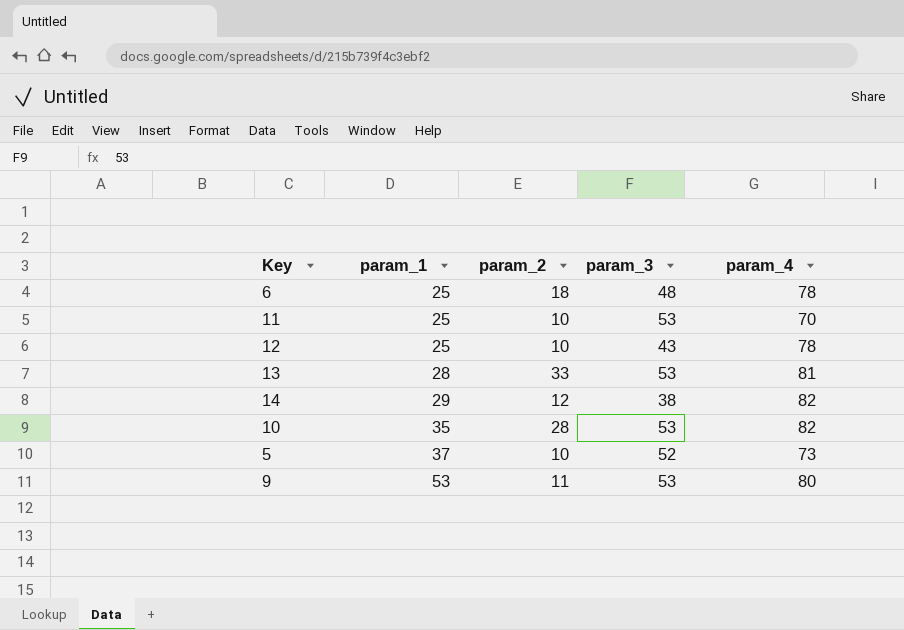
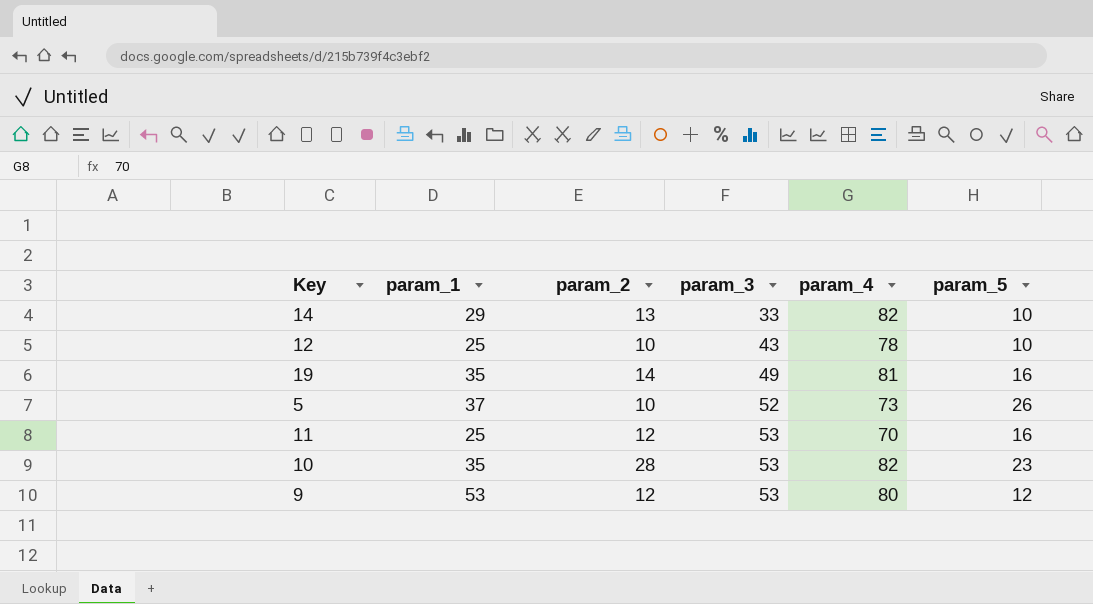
row order: param_1 ascending -> param_3 ascending
column param_5 | position: none -> 6
row 6: 25 | 18 | 48 | 78 -> none
row 13: 28 | 33 | 53 | 81 -> none
14 | param_2: 12 -> 13
14 | param_3: 38 -> 33
row 19: none -> 35 | 14 | 49 | 81 | 16
11 | param_2: 10 -> 12
9 | param_2: 11 -> 12

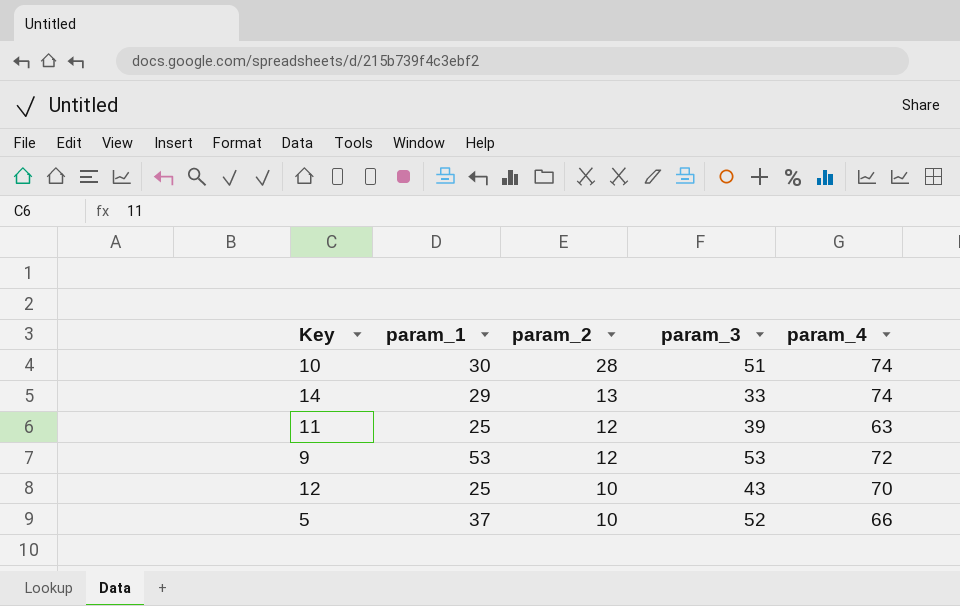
row order: param_3 ascending -> param_2 descending
column param_5 | position: 6 -> none
row 19: 35 | 14 | 49 | 81 | 16 -> none
10 | param_1: 35 -> 30
10 | param_3: 53 -> 51
10 | param_4: 82 -> 74
14 | param_4: 82 -> 74
11 | param_3: 53 -> 39
11 | param_4: 70 -> 63
9 | param_4: 80 -> 72
12 | param_4: 78 -> 70
5 | param_4: 73 -> 66

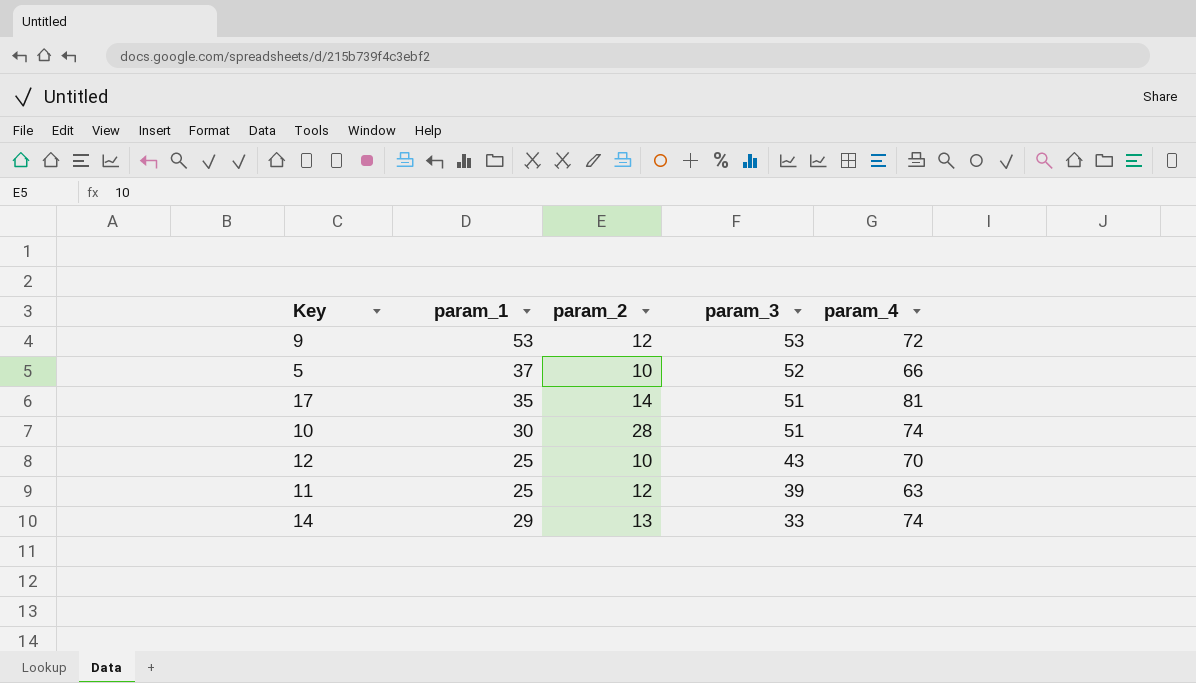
row order: param_2 descending -> param_3 descending
row 17: none -> 35 | 14 | 51 | 81

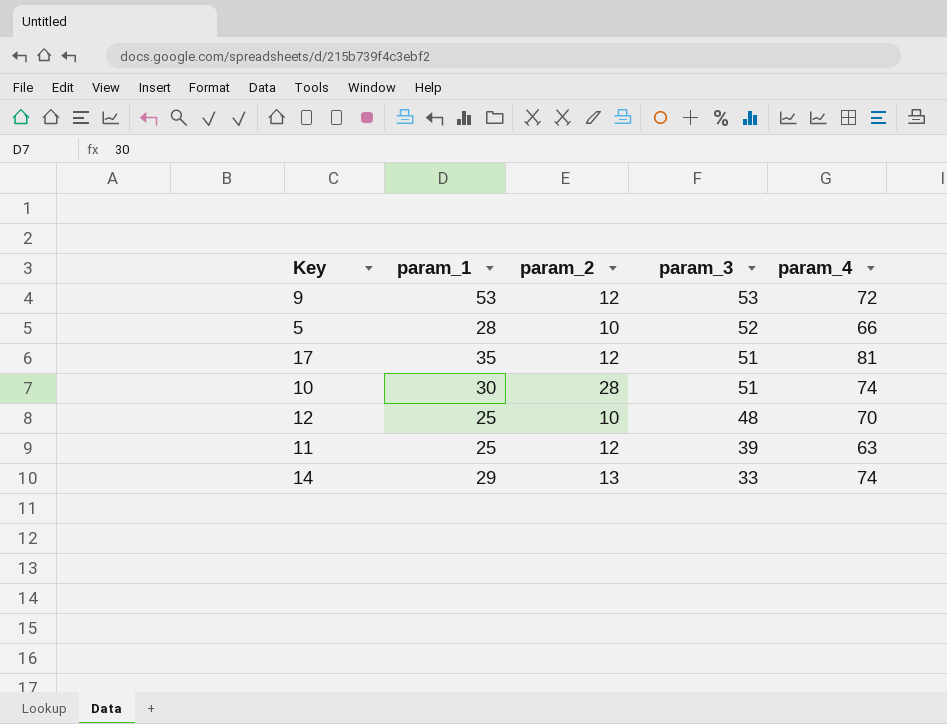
5 | param_1: 37 -> 28
17 | param_2: 14 -> 12
12 | param_3: 43 -> 48

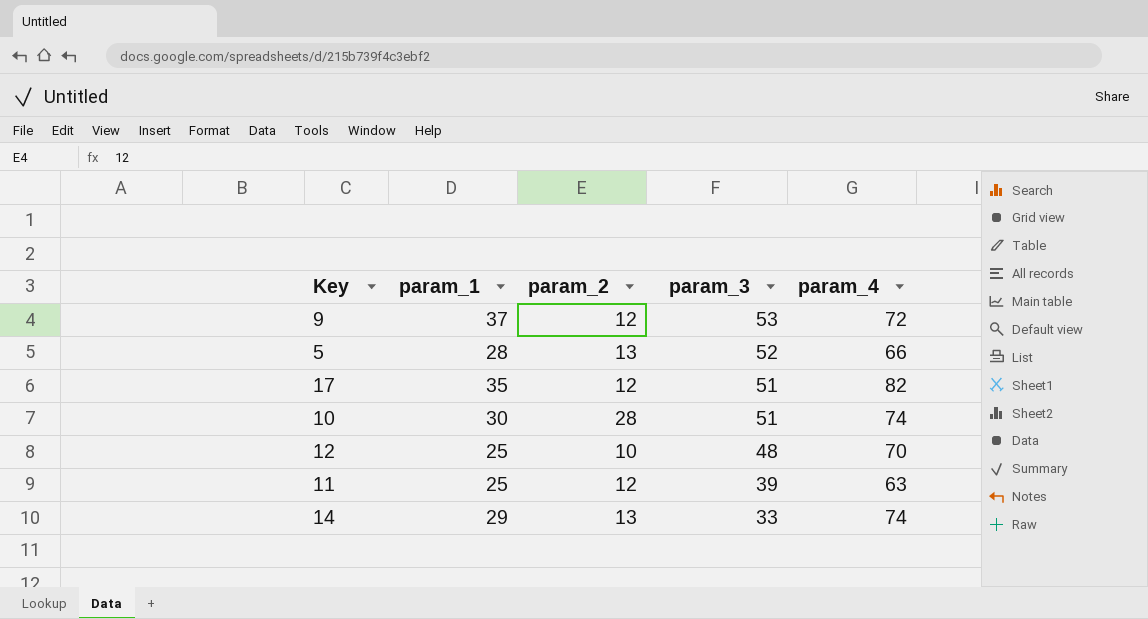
9 | param_1: 53 -> 37
5 | param_2: 10 -> 13
17 | param_4: 81 -> 82

